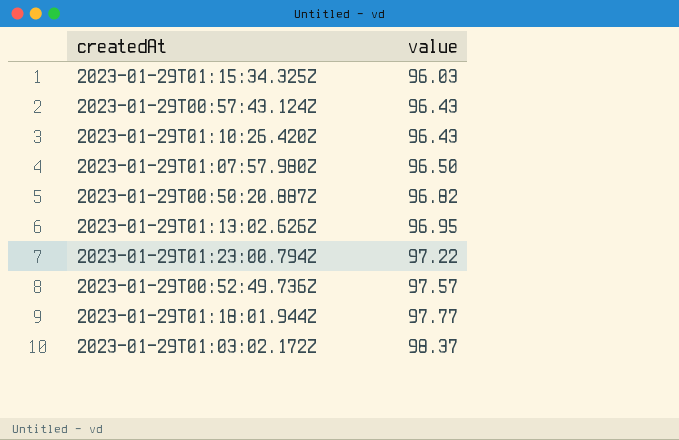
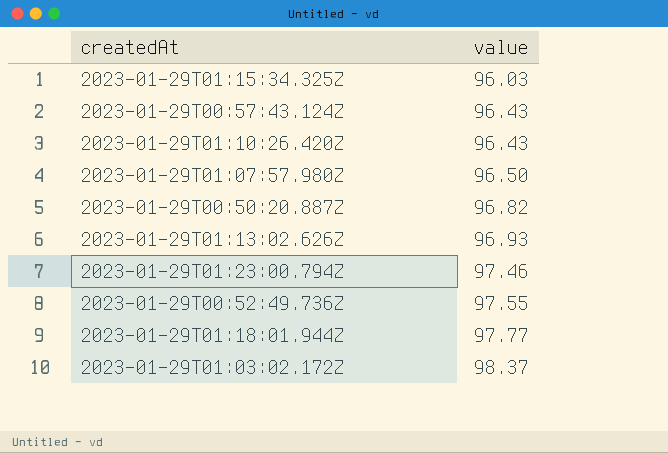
2023-01-29T01:13:02.626Z | value: 96.95 -> 96.93
2023-01-29T01:23:00.794Z | value: 97.22 -> 97.46
2023-01-29T00:52:49.736Z | value: 97.57 -> 97.55

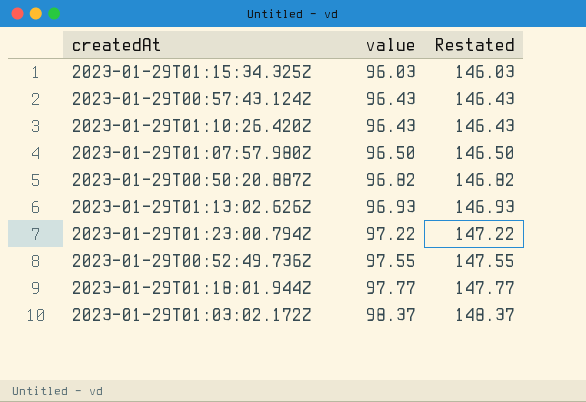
column Restated | formula: none -> [value] + 50
2023-01-29T01:23:00.794Z | value: 97.46 -> 97.22

